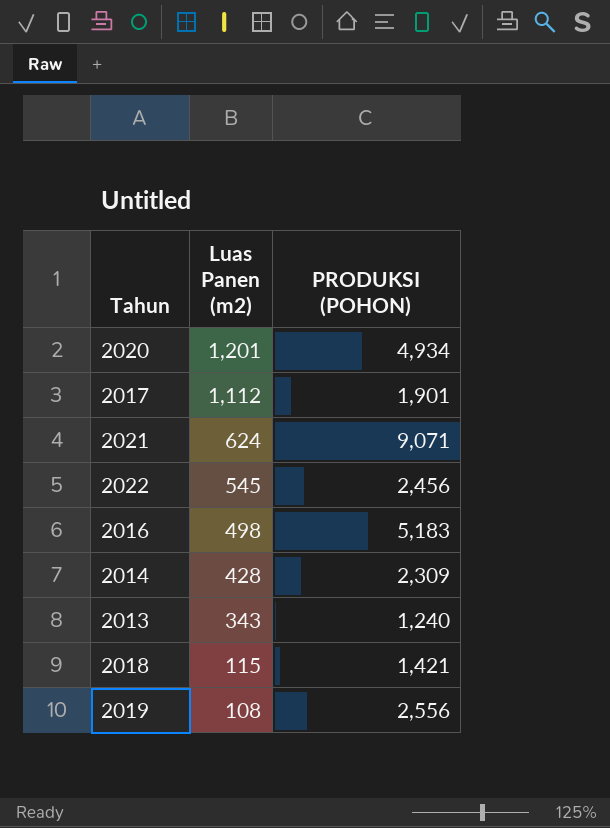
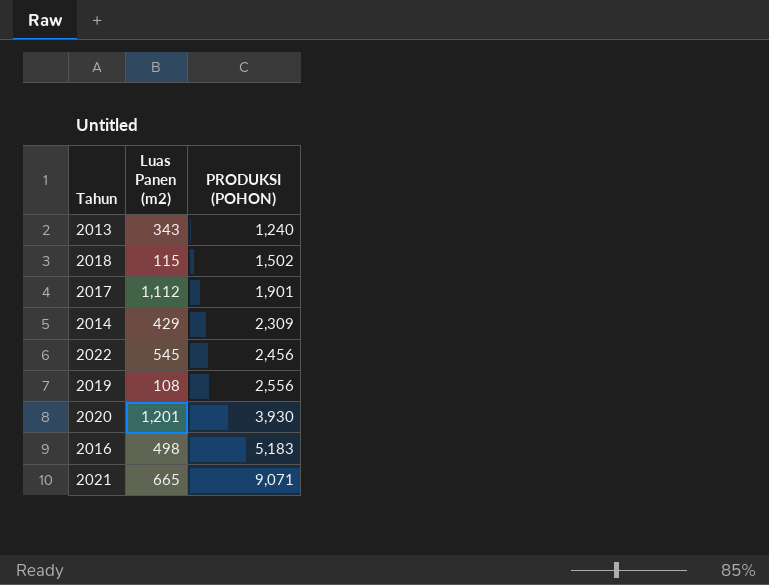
row order: Luas Panen (m2) descending -> PRODUKSI (POHON) ascending
2018 | PRODUKSI (POHON): 1,421 -> 1,502
2014 | Luas Panen (m2): 428 -> 429
2020 | PRODUKSI (POHON): 4,934 -> 3,930
2021 | Luas Panen (m2): 624 -> 665

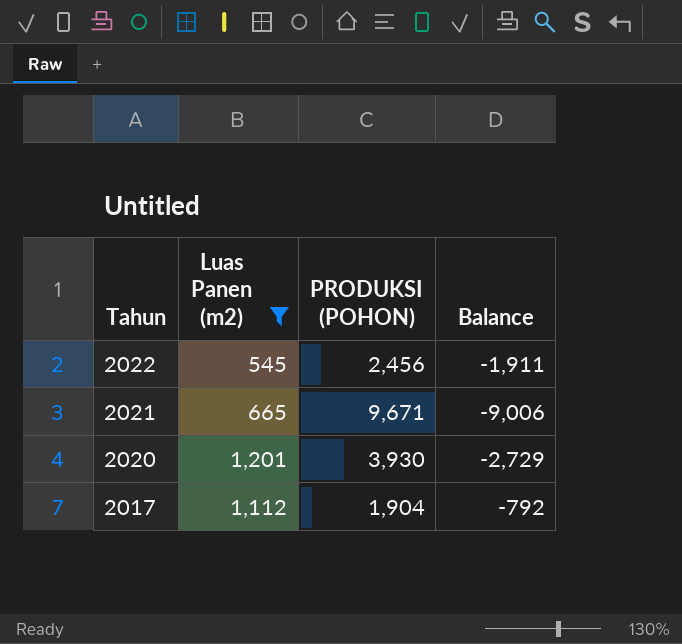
filter: none -> Luas Panen (m2) >= 545
row order: PRODUKSI (POHON) ascending -> Tahun descending
column Balance | formula: none -> [Luas Panen (m2)] - [PRODUKSI (POHON)]
2021 | PRODUKSI (POHON): 9,071 -> 9,671
2017 | PRODUKSI (POHON): 1,901 -> 1,904

